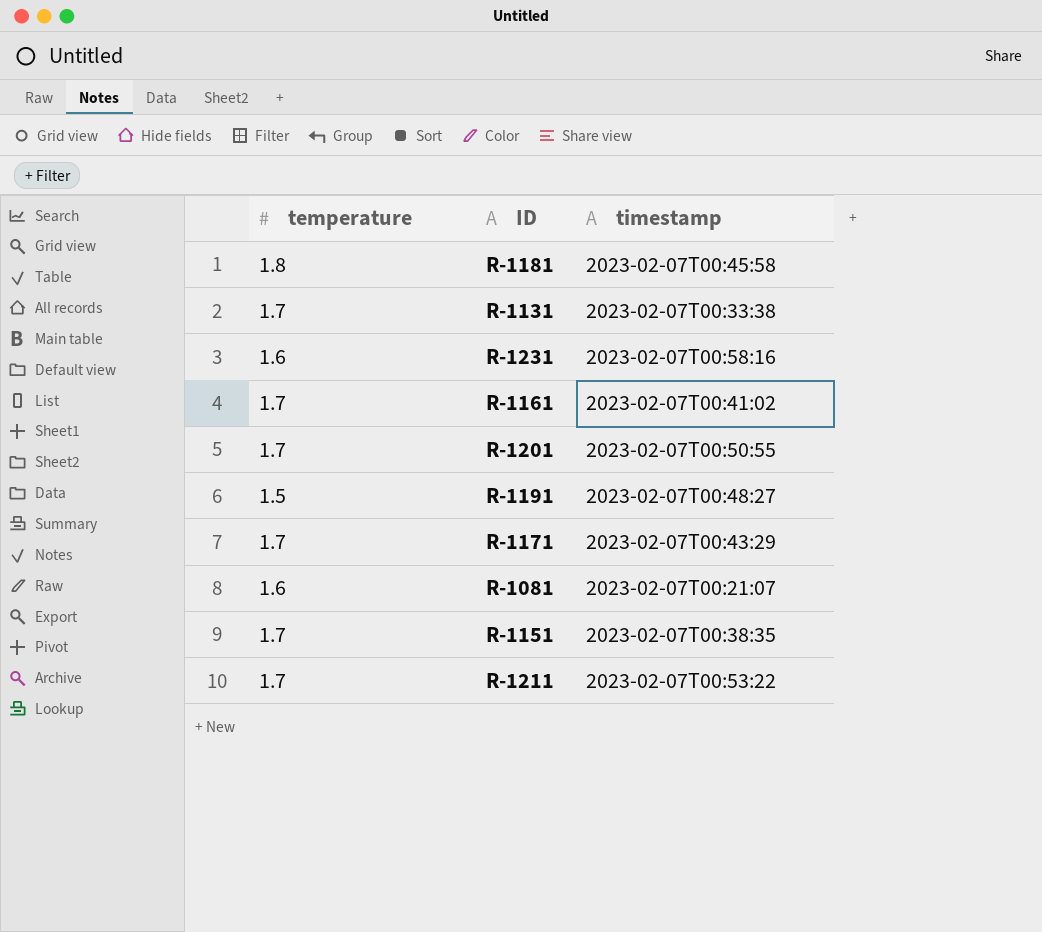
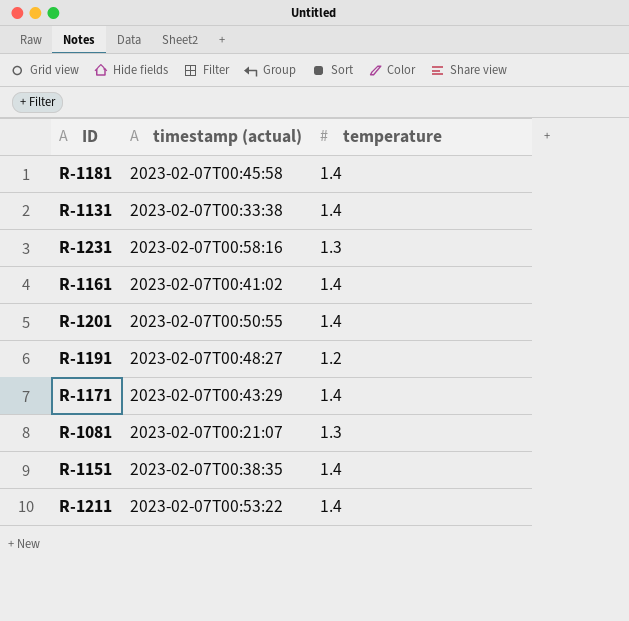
column name: timestamp -> timestamp (actual)
column temperature | position: 1 -> 3
R-1181 | temperature: 1.8 -> 1.4
R-1131 | temperature: 1.7 -> 1.4
R-1231 | temperature: 1.6 -> 1.3
R-1161 | temperature: 1.7 -> 1.4
R-1201 | temperature: 1.7 -> 1.4
R-1191 | temperature: 1.5 -> 1.2
R-1171 | temperature: 1.7 -> 1.4
R-1081 | temperature: 1.6 -> 1.3
R-1151 | temperature: 1.7 -> 1.4
R-1211 | temperature: 1.7 -> 1.4

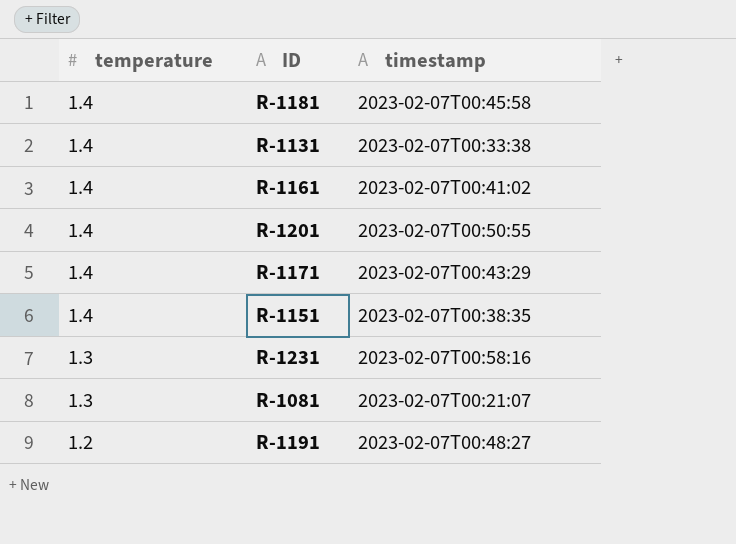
row order: none -> temperature descending
column temperature | position: 3 -> 1
column name: timestamp (actual) -> timestamp
row R-1211: 2023-02-07T00:53:22 | 1.4 -> none

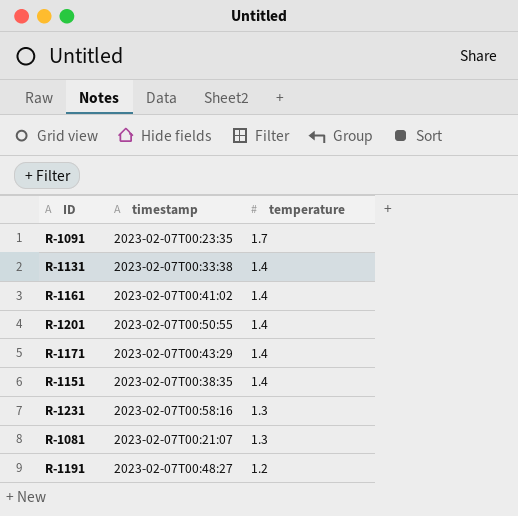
column temperature | position: 1 -> 3
row R-1181: 1.4 | 2023-02-07T00:45:58 -> none
row R-1091: none -> 2023-02-07T00:23:35 | 1.7

